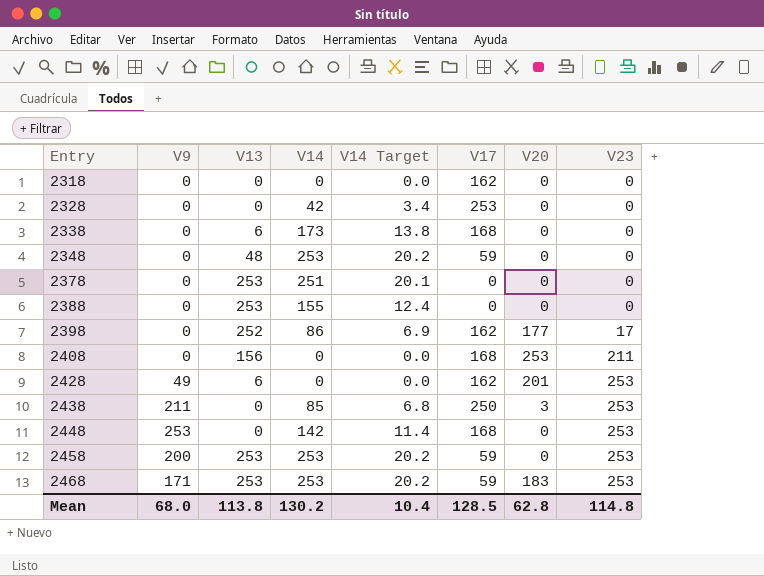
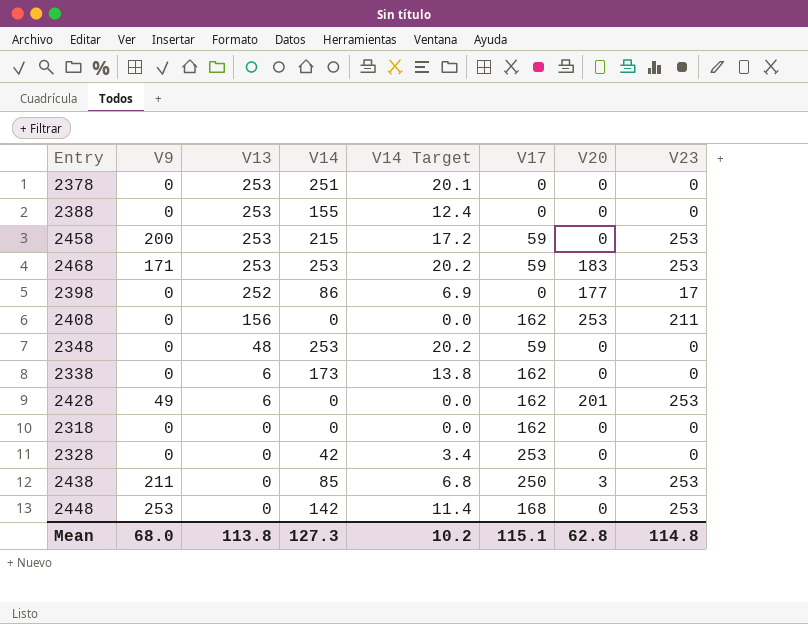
row order: Entry ascending -> V13 descending
2458 | V14: 253 -> 215
2458 | V14 Target: 20.2 -> 17.2
2398 | V17: 162 -> 0
2408 | V17: 168 -> 162
2338 | V17: 168 -> 162
Mean | V14: 130.2 -> 127.3
Mean | V14 Target: 10.4 -> 10.2
Mean | V17: 128.5 -> 115.1

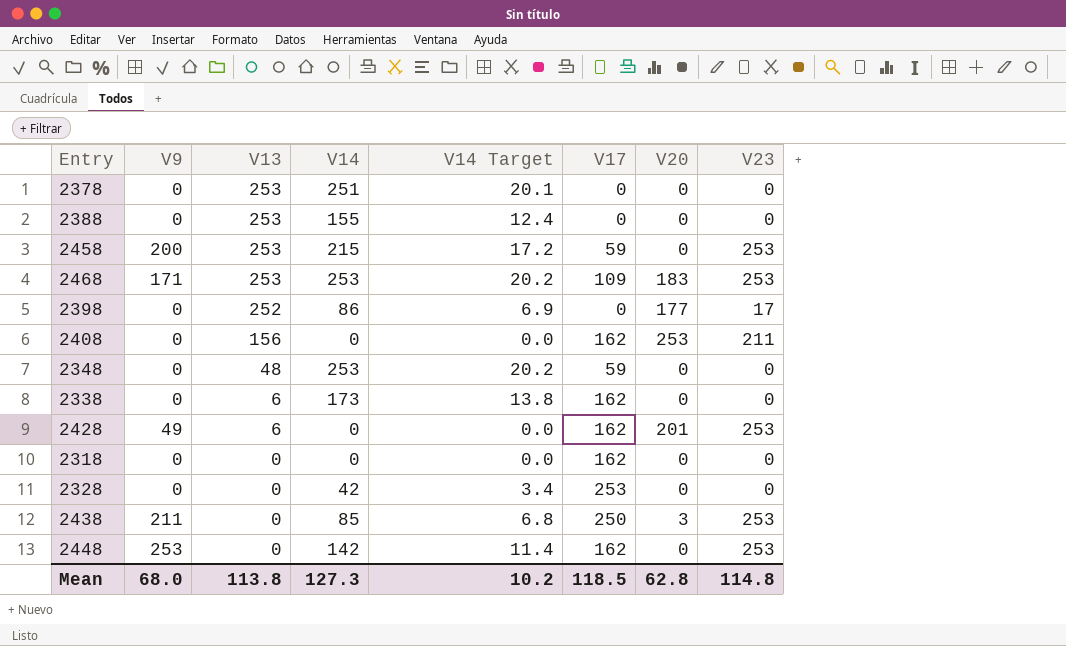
2468 | V17: 59 -> 109
2448 | V17: 168 -> 162
Mean | V17: 115.1 -> 118.5

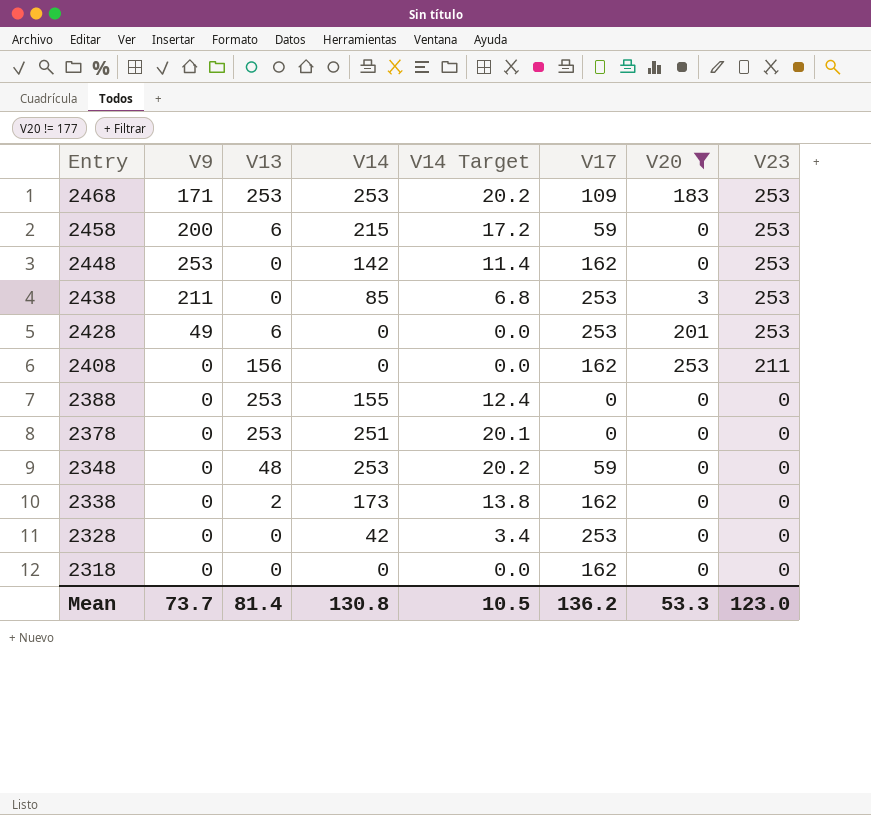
filter: none -> V20 != 177
row order: V13 descending -> Entry descending
2458 | V13: 253 -> 6
2438 | V17: 250 -> 253
2428 | V17: 162 -> 253
2338 | V13: 6 -> 2
Mean | V9: 68.0 -> 73.7
Mean | V13: 113.8 -> 81.4
Mean | V14: 127.3 -> 130.8
Mean | V14 Target: 10.2 -> 10.5
Mean | V17: 118.5 -> 136.2
Mean | V20: 62.8 -> 53.3
Mean | V23: 114.8 -> 123.0

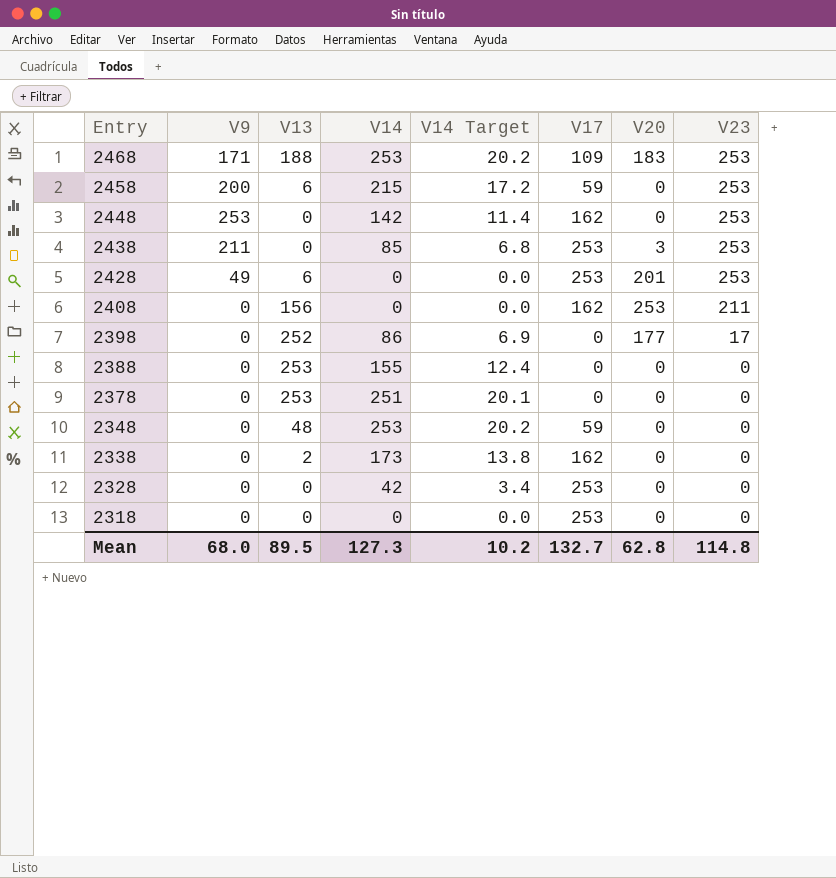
filter: V20 != 177 -> none
2468 | V13: 253 -> 188
2318 | V17: 162 -> 253
Mean | V9: 73.7 -> 68.0
Mean | V13: 81.4 -> 89.5
Mean | V14: 130.8 -> 127.3
Mean | V14 Target: 10.5 -> 10.2
Mean | V17: 136.2 -> 132.7
Mean | V20: 53.3 -> 62.8
Mean | V23: 123.0 -> 114.8

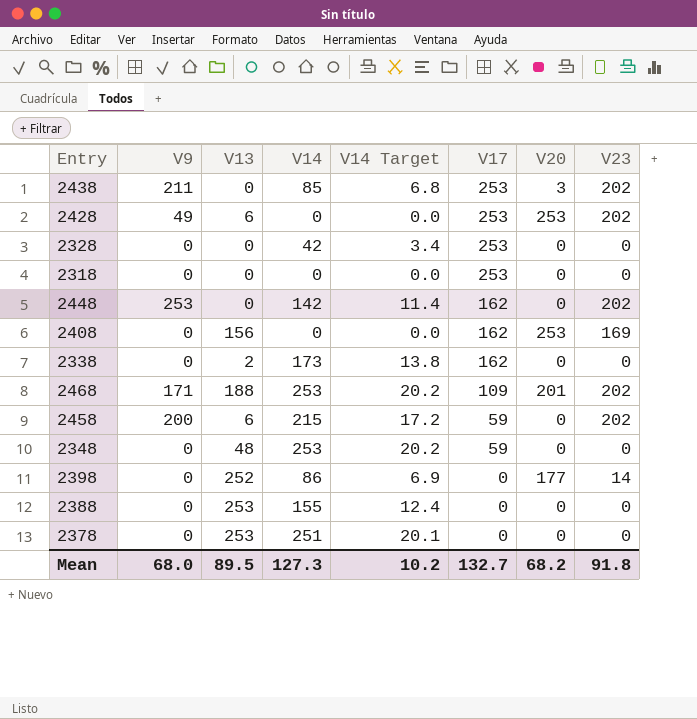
row order: Entry descending -> V17 descending
2438 | V23: 253 -> 202
2428 | V20: 201 -> 253
2428 | V23: 253 -> 202
2448 | V23: 253 -> 202
2408 | V23: 211 -> 169
2468 | V20: 183 -> 201
2468 | V23: 253 -> 202
2458 | V23: 253 -> 202
2398 | V23: 17 -> 14
Mean | V20: 62.8 -> 68.2
Mean | V23: 114.8 -> 91.8

